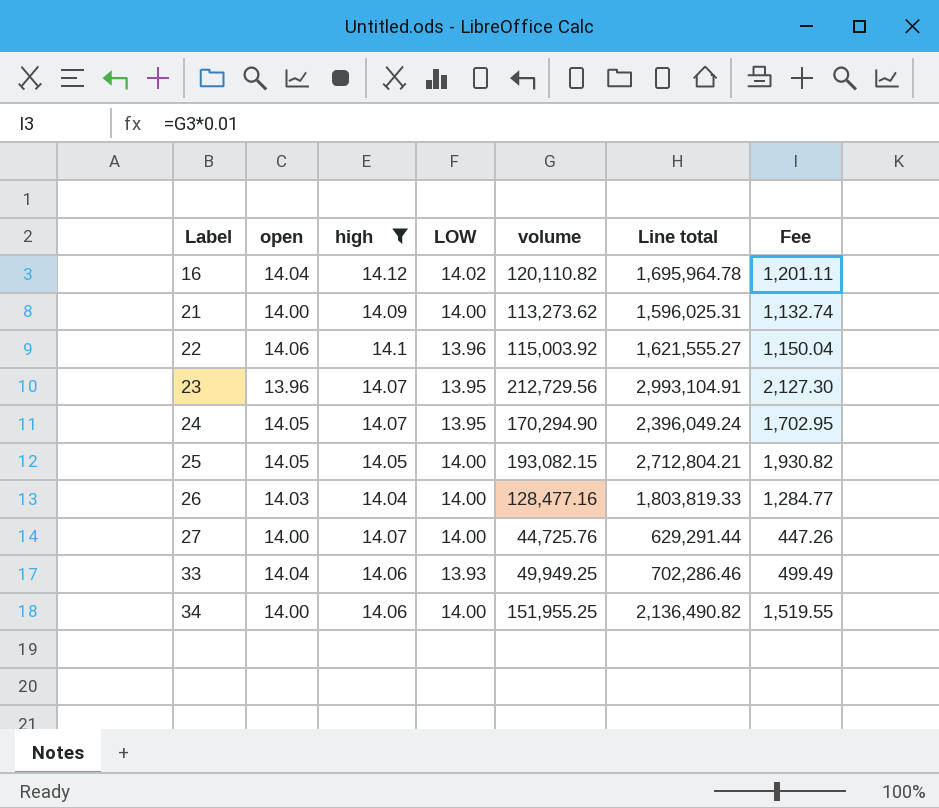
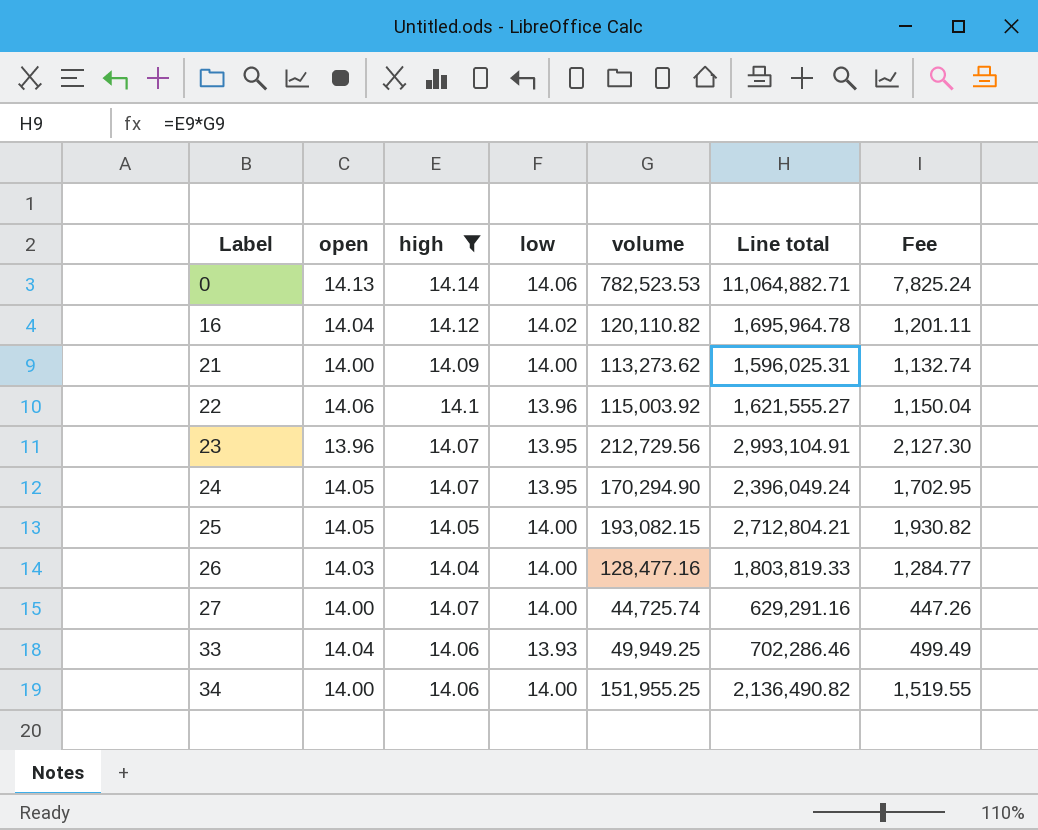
column name: LOW -> low
row 0: none -> 14.13 | 14.14 | 14.06 | 782,523.53 | 11,064,882.71 | 7,825.24
27 | volume: 44,725.76 -> 44,725.74
27 | Line total: 629,291.44 -> 629,291.16

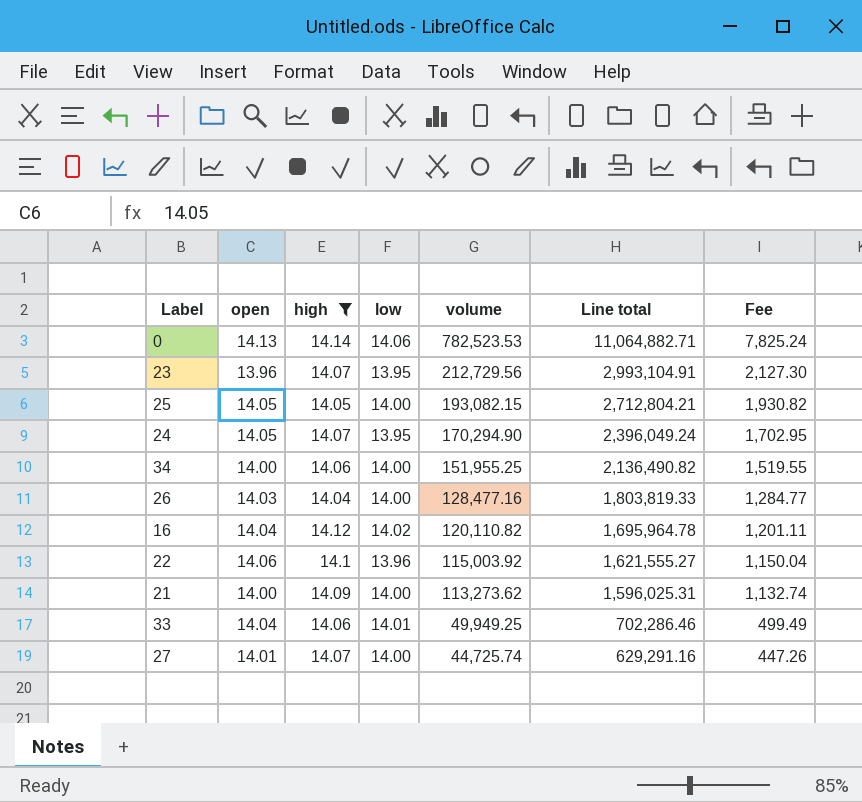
row order: Label ascending -> volume descending
33 | low: 13.93 -> 14.01
27 | open: 14.00 -> 14.01

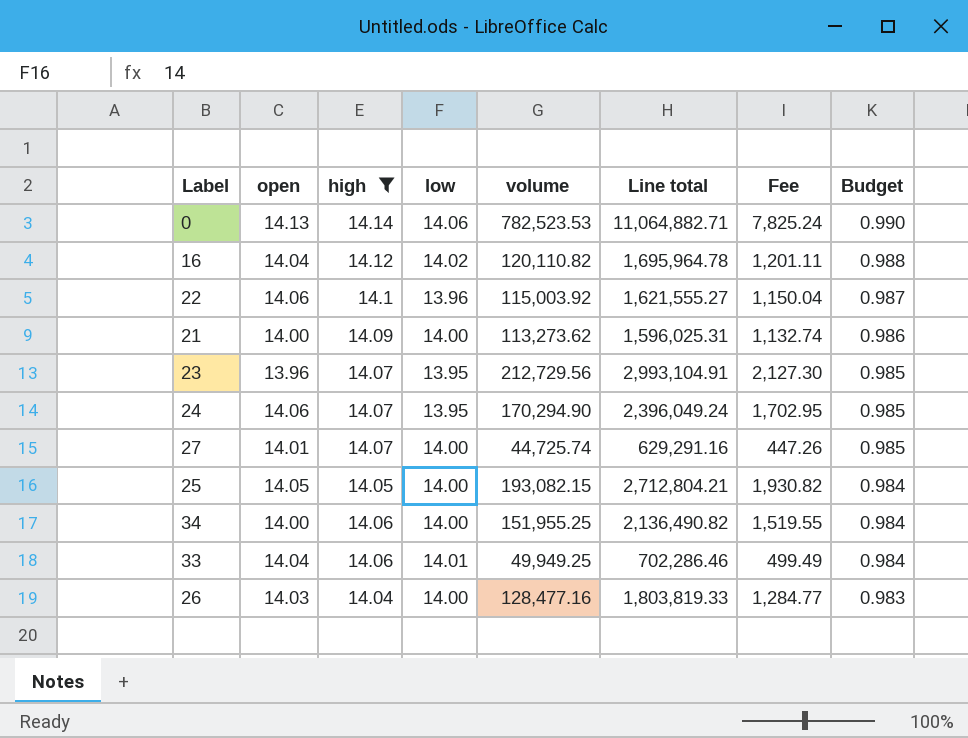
row order: volume descending -> Budget descending
column Budget | formula: none -> [high] * 0.07
24 | open: 14.05 -> 14.06

